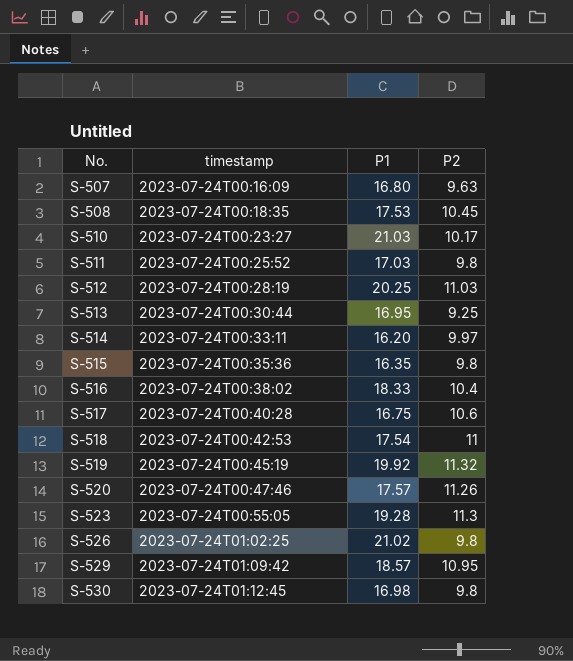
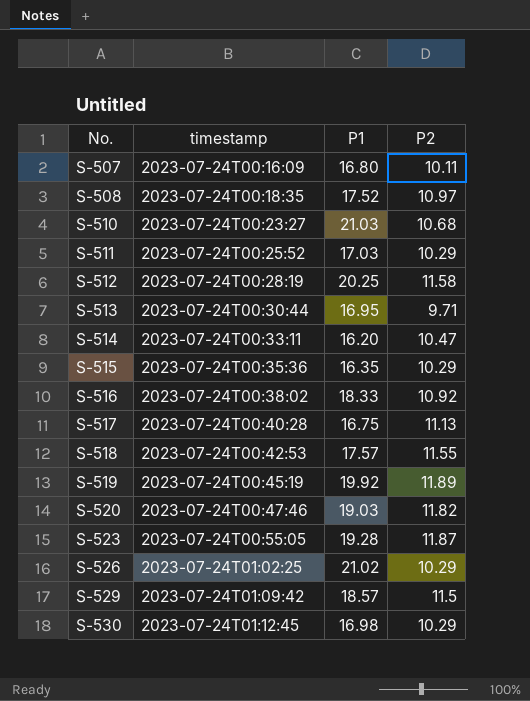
S-507 | P2: 9.63 -> 10.11
S-508 | P1: 17.53 -> 17.52
S-508 | P2: 10.45 -> 10.97
S-510 | P2: 10.17 -> 10.68
S-511 | P2: 9.8 -> 10.29
S-512 | P2: 11.03 -> 11.58
S-513 | P2: 9.25 -> 9.71
S-514 | P2: 9.97 -> 10.47
S-515 | P2: 9.8 -> 10.29
S-516 | P2: 10.4 -> 10.92
S-517 | P2: 10.6 -> 11.13
S-518 | P1: 17.54 -> 17.57
S-518 | P2: 11 -> 11.55
S-519 | P2: 11.32 -> 11.89
S-520 | P1: 17.57 -> 19.03
S-520 | P2: 11.26 -> 11.82
S-523 | P2: 11.3 -> 11.87
S-526 | P2: 9.8 -> 10.29
S-529 | P2: 10.95 -> 11.5
S-530 | P2: 9.8 -> 10.29

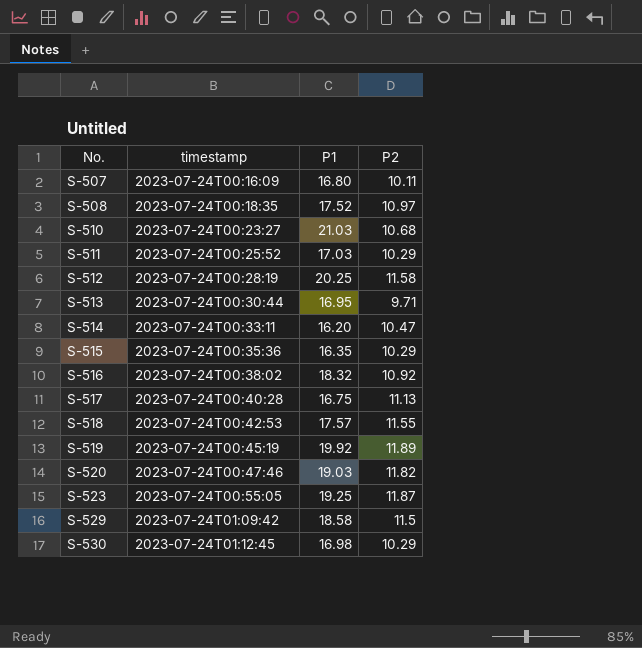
row S-526: 2023-07-24T01:02:25 | 21.02 | 10.29 -> none
S-516 | P1: 18.33 -> 18.32
S-523 | P1: 19.28 -> 19.25
S-529 | P1: 18.57 -> 18.58

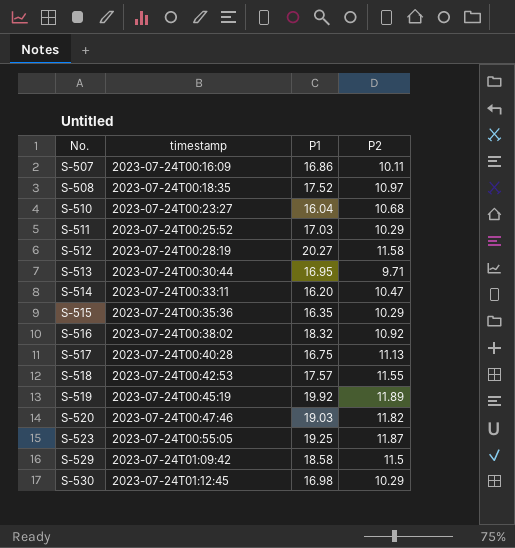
S-507 | P1: 16.80 -> 16.86
S-510 | P1: 21.03 -> 16.04
S-512 | P1: 20.25 -> 20.27

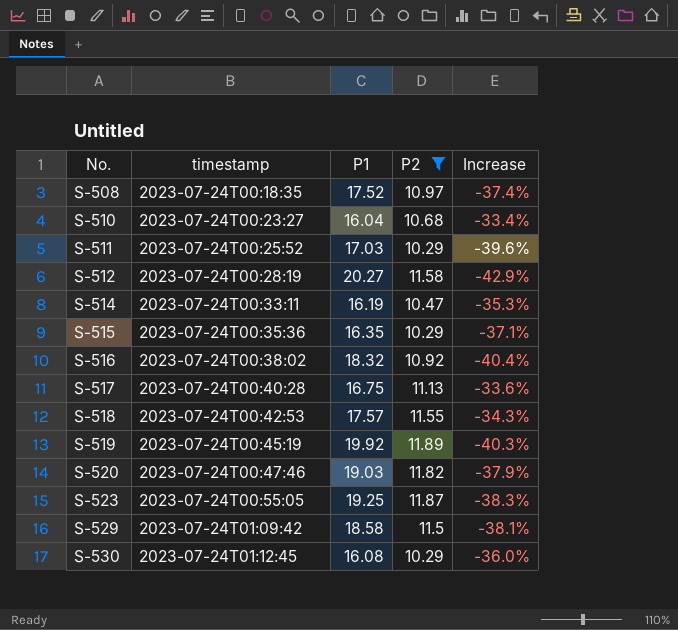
filter: none -> P2 >= 10.29
column Increase | formula: none -> ([P2] - [P1]) / [P1]
S-514 | P1: 16.20 -> 16.19
S-530 | P1: 16.98 -> 16.08

